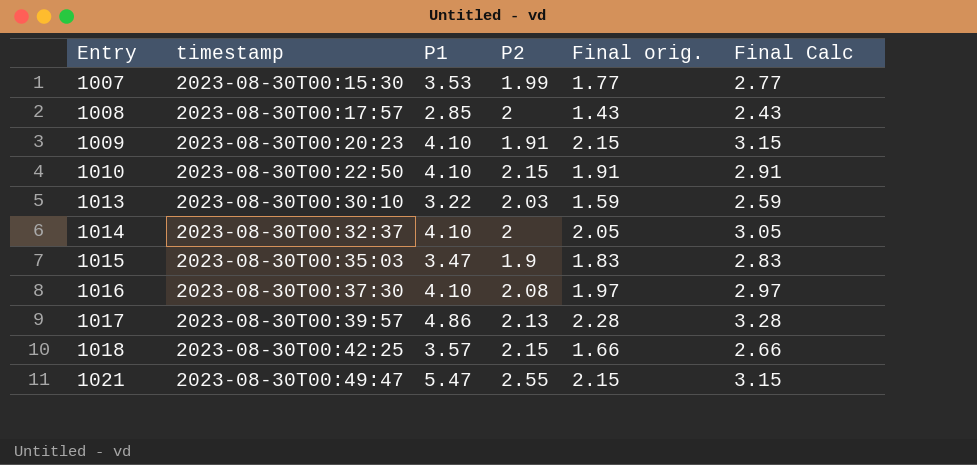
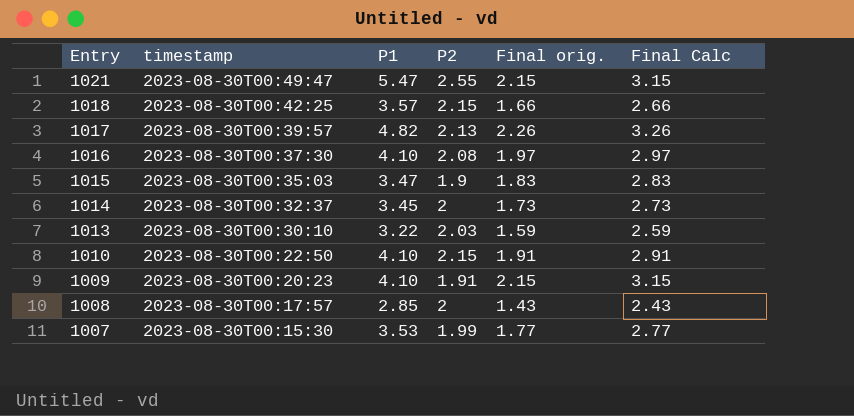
row order: Entry ascending -> Entry descending
1017 | P1: 4.86 -> 4.82
1017 | Final orig.: 2.28 -> 2.26
1017 | Final Calc: 3.28 -> 3.26
1014 | P1: 4.10 -> 3.45
1014 | Final orig.: 2.05 -> 1.73
1014 | Final Calc: 3.05 -> 2.73

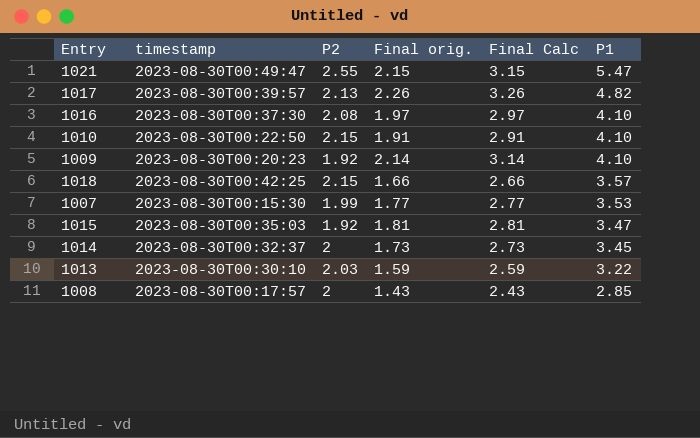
row order: Entry descending -> P1 descending
column P1 | position: 3 -> 6
1009 | P2: 1.91 -> 1.92
1009 | Final orig.: 2.15 -> 2.14
1009 | Final Calc: 3.15 -> 3.14
1015 | P2: 1.9 -> 1.92
1015 | Final orig.: 1.83 -> 1.81
1015 | Final Calc: 2.83 -> 2.81

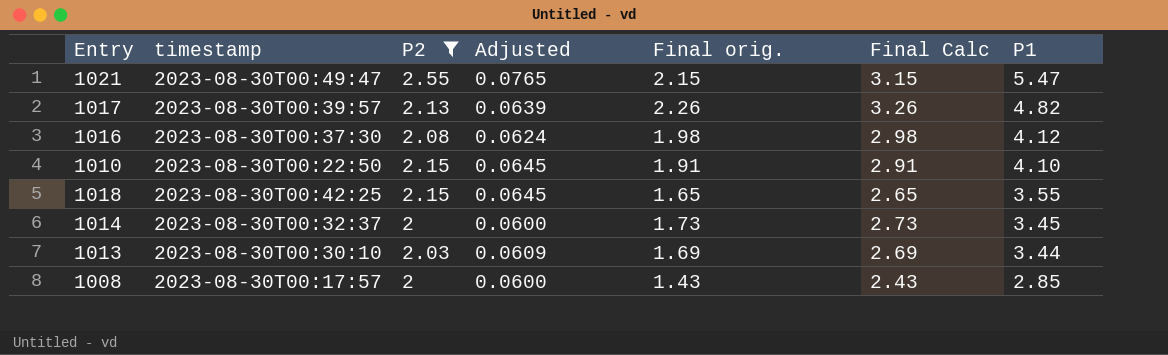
filter: none -> P2 >= 2
column Adjusted | formula: none -> [P2] * 0.03
1016 | Final orig.: 1.97 -> 1.98
1016 | Final Calc: 2.97 -> 2.98
1016 | P1: 4.10 -> 4.12
1018 | Final orig.: 1.66 -> 1.65
1018 | Final Calc: 2.66 -> 2.65
1018 | P1: 3.57 -> 3.55
1013 | Final orig.: 1.59 -> 1.69
1013 | Final Calc: 2.59 -> 2.69
1013 | P1: 3.22 -> 3.44

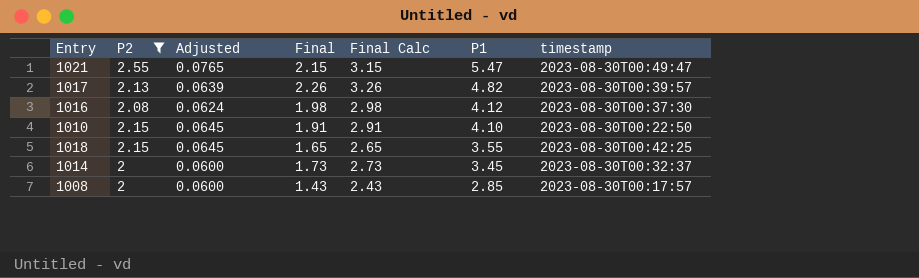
column name: Final orig. -> Final
column timestamp | position: 2 -> 7
row 1013: 2023-08-30T00:30:10 | 2.03 | 0.0609 | 1.69 | 2.69 | 3.44 -> none

